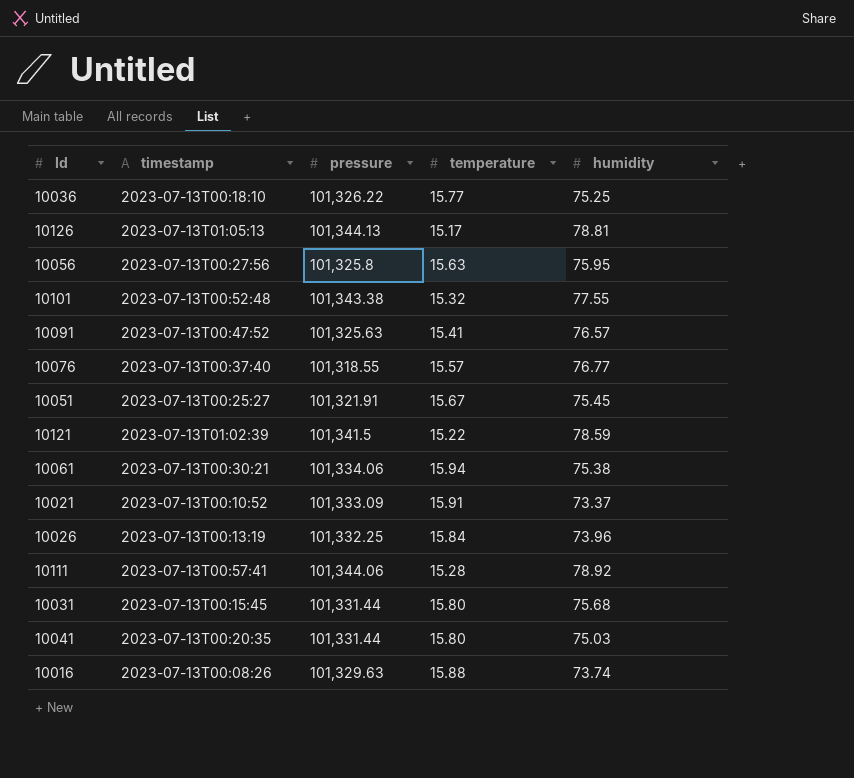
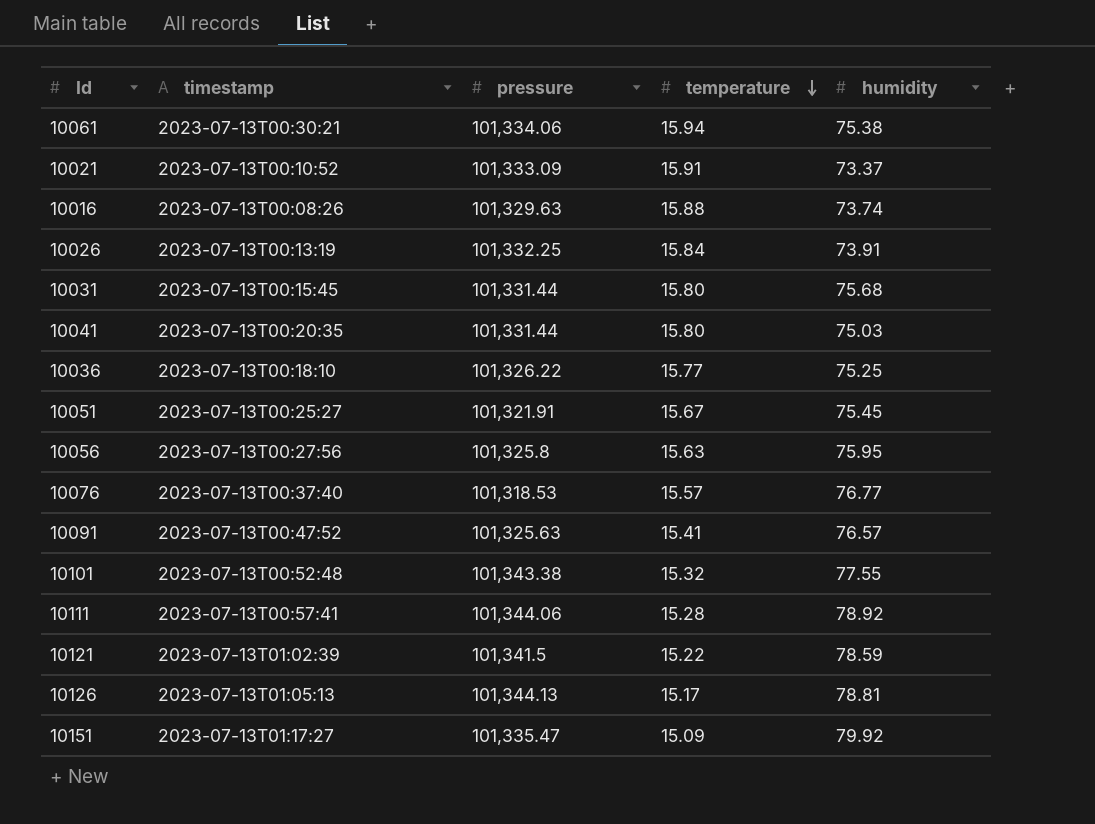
row order: none -> temperature descending
10026 | humidity: 73.96 -> 73.91
10076 | pressure: 101,318.55 -> 101,318.53
row 10151: none -> 2023-07-13T01:17:27 | 101,335.47 | 15.09 | 79.92

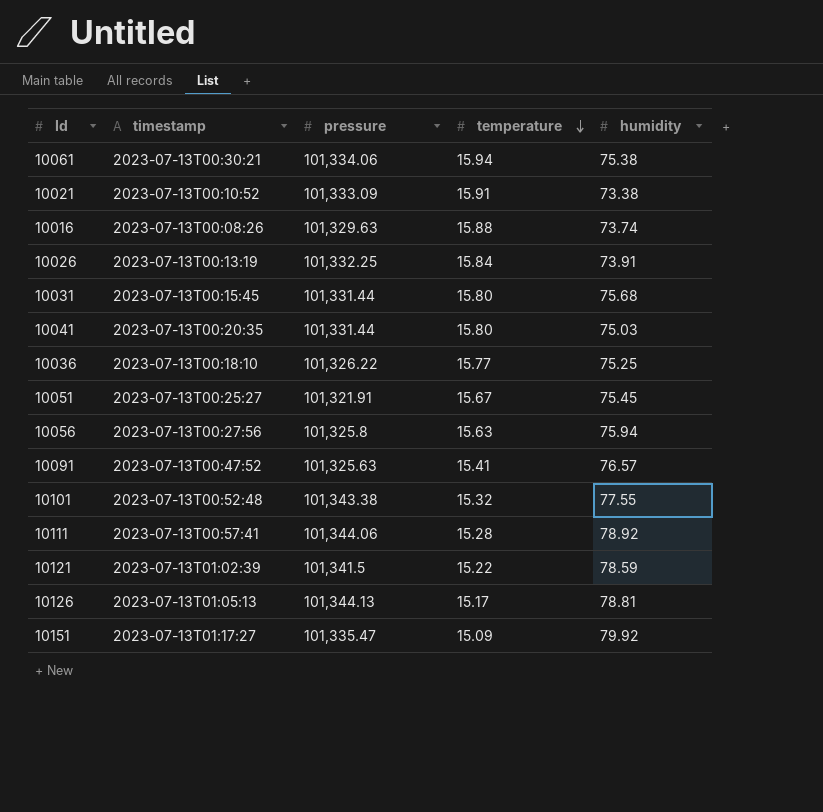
row 10076: 2023-07-13T00:37:40 | 101,318.53 | 15.57 | 76.77 -> none
10021 | humidity: 73.37 -> 73.38
10056 | humidity: 75.95 -> 75.94

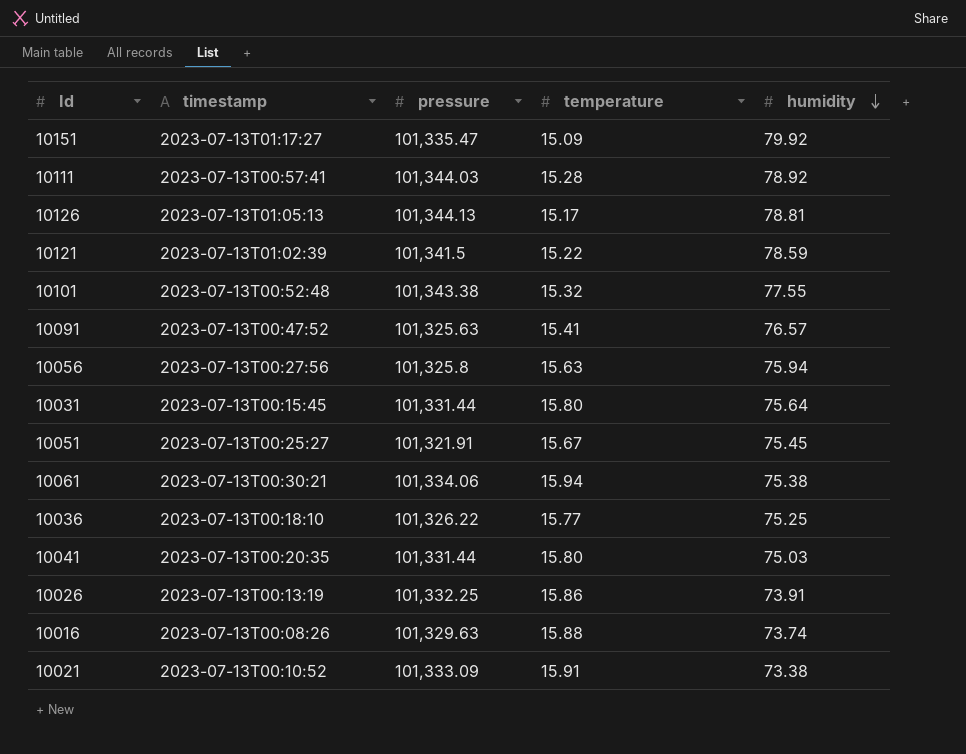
row order: temperature descending -> humidity descending
10111 | pressure: 101,344.06 -> 101,344.03
10031 | humidity: 75.68 -> 75.64
10026 | temperature: 15.84 -> 15.86

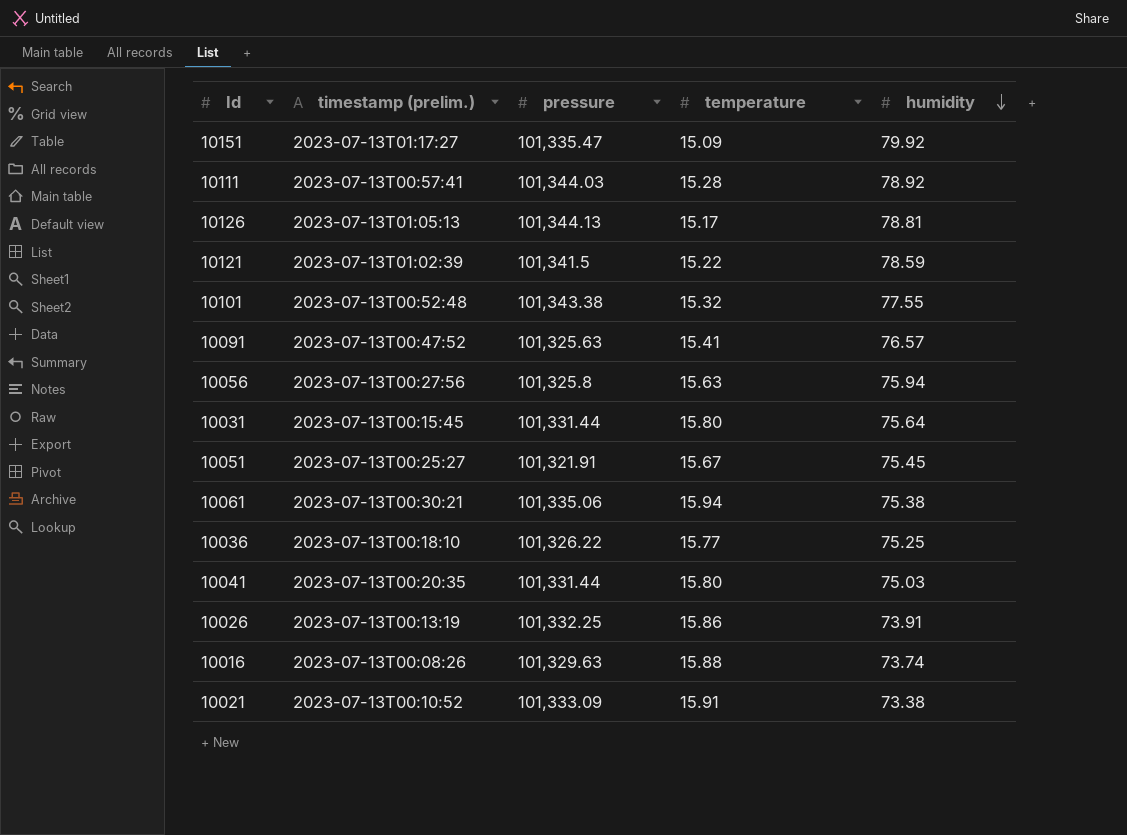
column name: timestamp -> timestamp (prelim.)
10061 | pressure: 101,334.06 -> 101,335.06

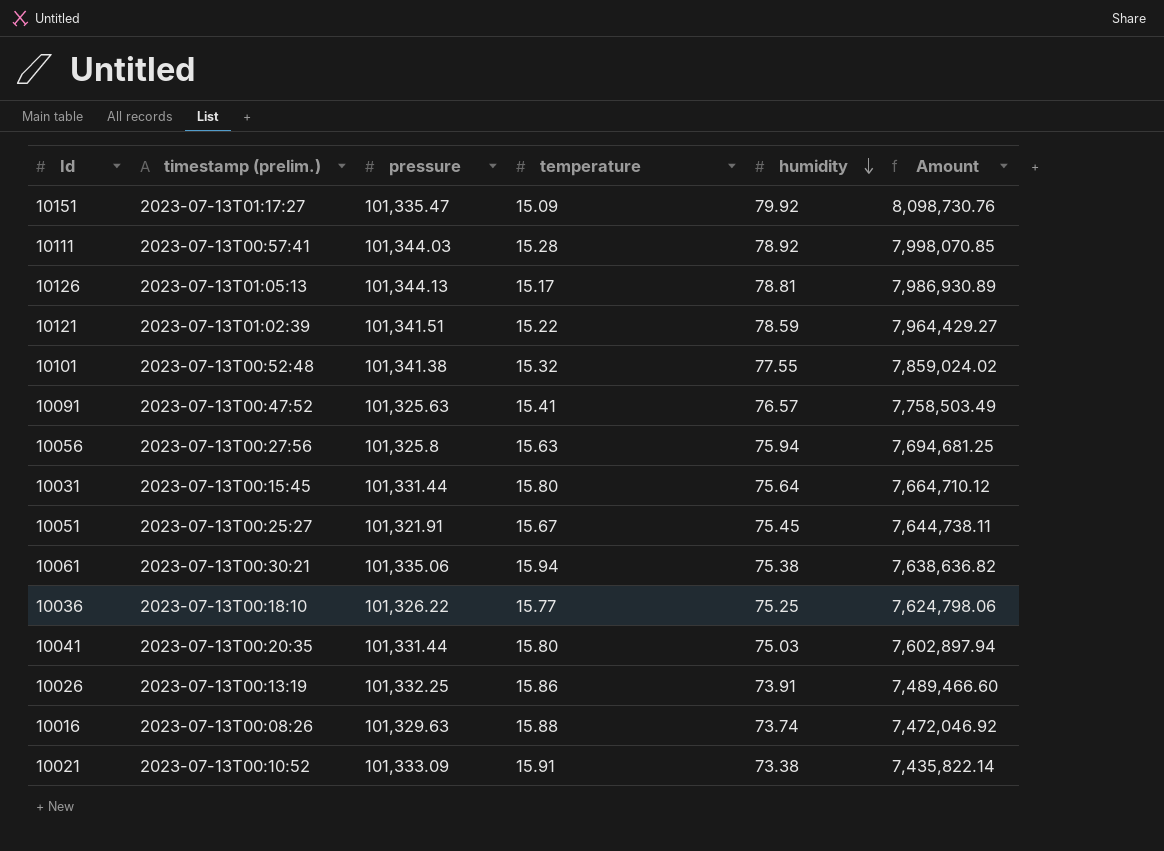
column Amount | formula: none -> [pressure] * [humidity]
10121 | pressure: 101,341.5 -> 101,341.51
10101 | pressure: 101,343.38 -> 101,341.38

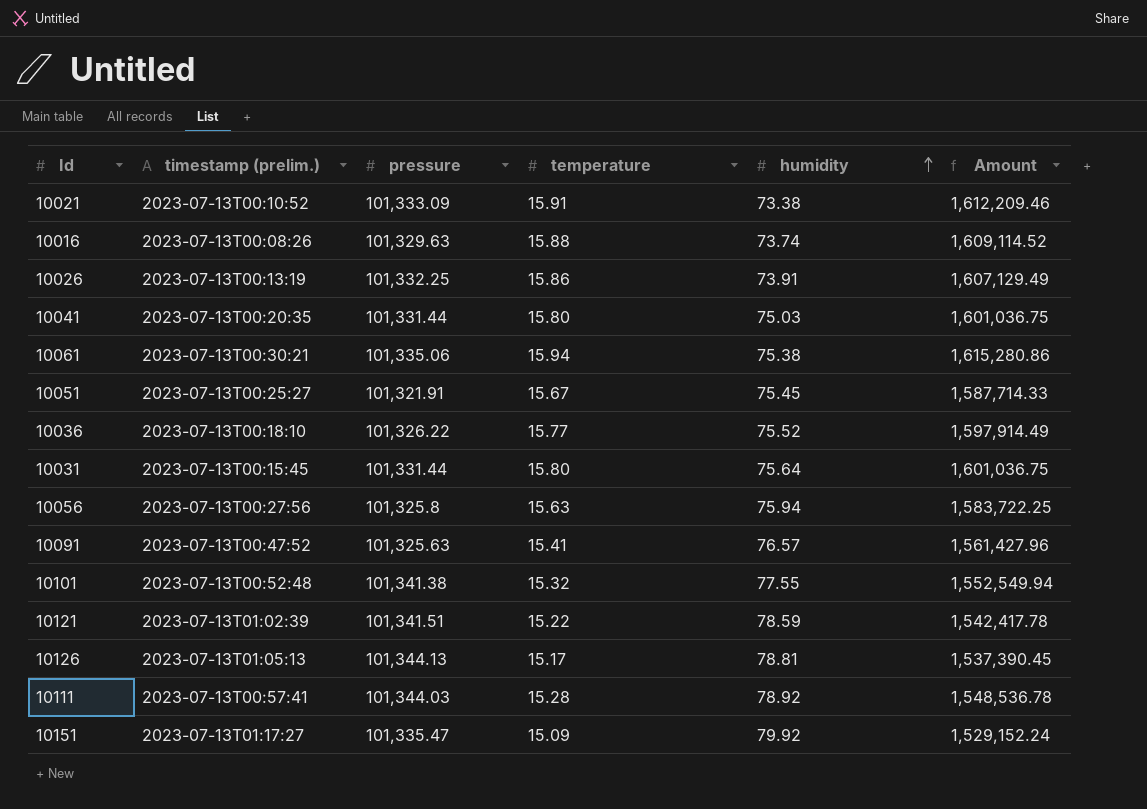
row order: humidity descending -> humidity ascending
column Amount | formula: [pressure] * [humidity] -> [pressure] * [temperature]
10036 | humidity: 75.25 -> 75.52

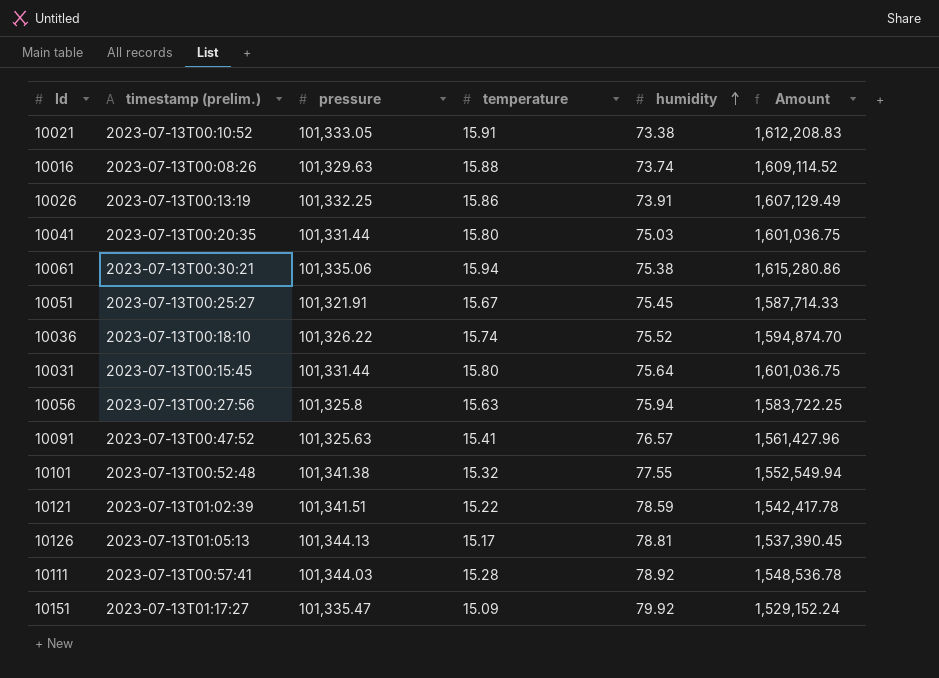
10021 | pressure: 101,333.09 -> 101,333.05
10021 | Amount: 1,612,209.46 -> 1,612,208.83
10036 | temperature: 15.77 -> 15.74
10036 | Amount: 1,597,914.49 -> 1,594,874.70

